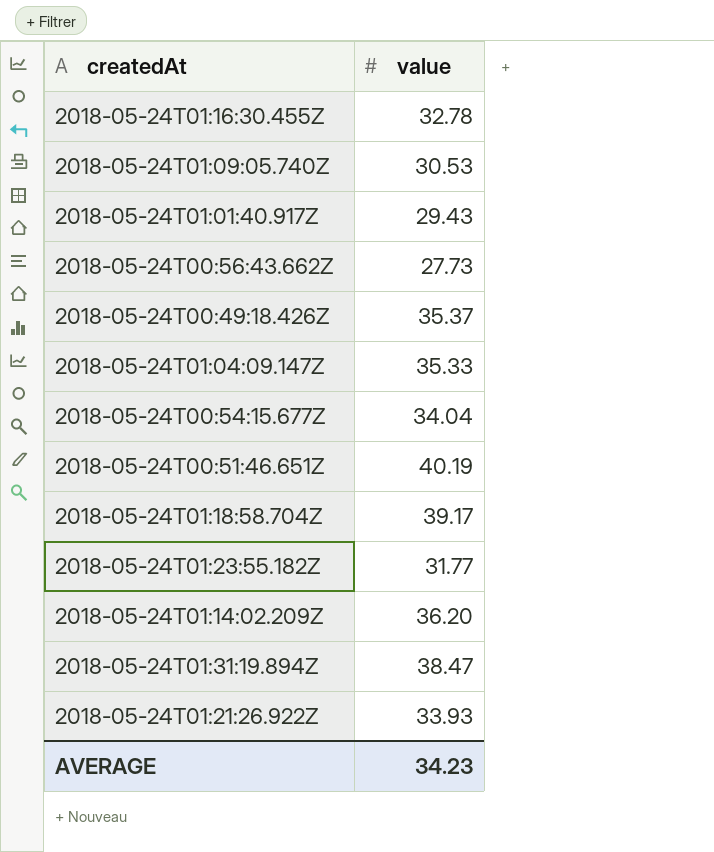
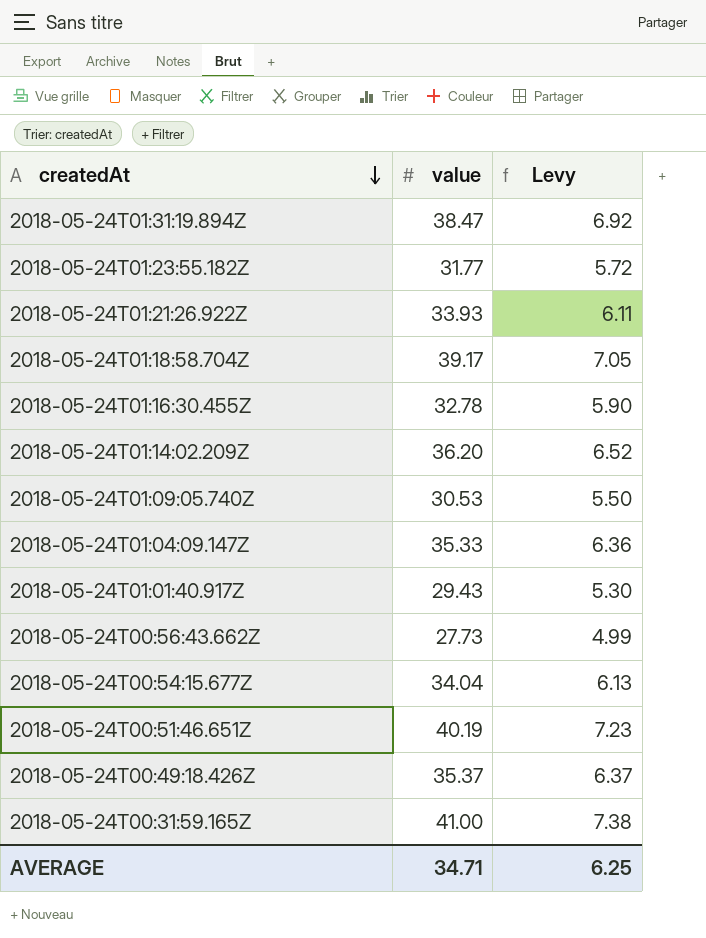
row order: none -> createdAt descending
column Levy | formula: none -> [value] * 0.18
row 2018-05-24T00:31:59.165Z: none -> 41.00 | 7.38
AVERAGE | value: 34.23 -> 34.71

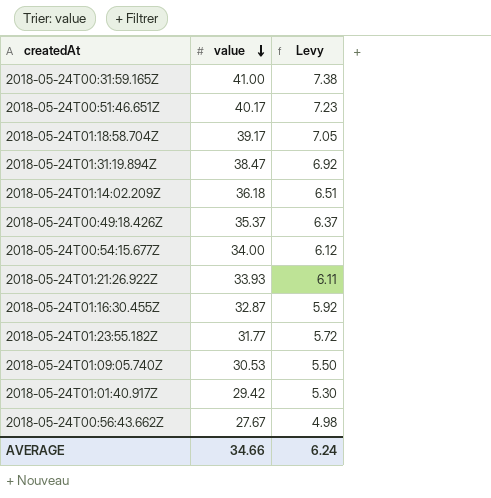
row order: createdAt descending -> value descending
row 2018-05-24T01:04:09.147Z: 35.33 | 6.36 -> none
2018-05-24T00:51:46.651Z | value: 40.19 -> 40.17
2018-05-24T01:14:02.209Z | value: 36.20 -> 36.18
2018-05-24T01:14:02.209Z | Levy: 6.52 -> 6.51
2018-05-24T00:54:15.677Z | value: 34.04 -> 34.00
2018-05-24T00:54:15.677Z | Levy: 6.13 -> 6.12
2018-05-24T01:16:30.455Z | value: 32.78 -> 32.87
2018-05-24T01:16:30.455Z | Levy: 5.90 -> 5.92
2018-05-24T01:01:40.917Z | value: 29.43 -> 29.42
2018-05-24T00:56:43.662Z | value: 27.73 -> 27.67
2018-05-24T00:56:43.662Z | Levy: 4.99 -> 4.98
AVERAGE | value: 34.71 -> 34.66
AVERAGE | Levy: 6.25 -> 6.24

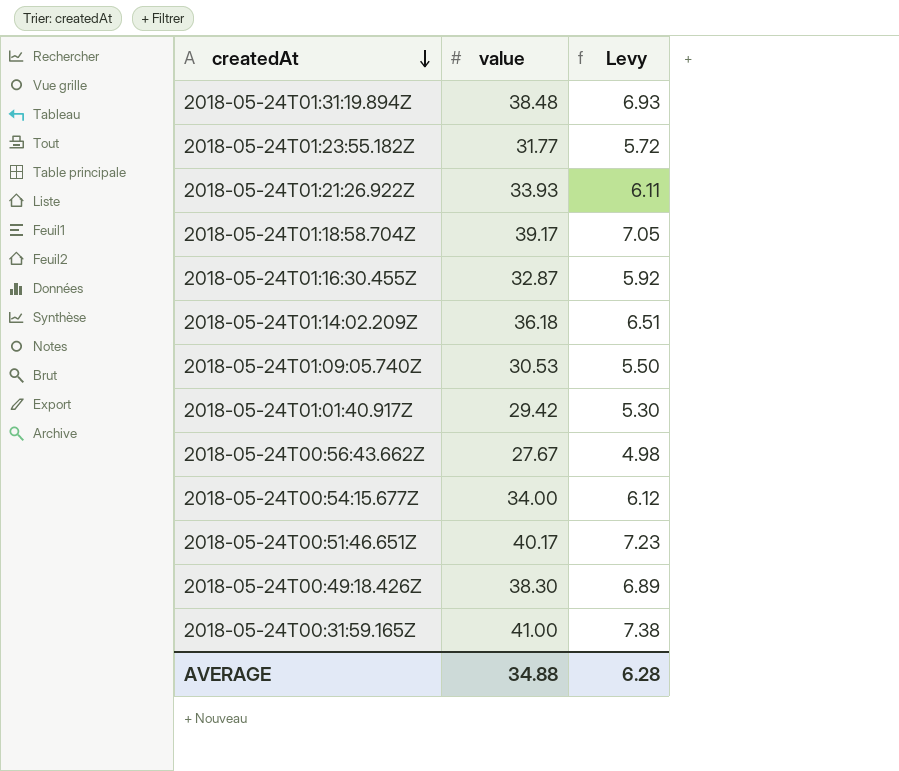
row order: value descending -> createdAt descending
2018-05-24T01:31:19.894Z | value: 38.47 -> 38.48
2018-05-24T01:31:19.894Z | Levy: 6.92 -> 6.93
2018-05-24T00:49:18.426Z | value: 35.37 -> 38.30
2018-05-24T00:49:18.426Z | Levy: 6.37 -> 6.89
AVERAGE | value: 34.66 -> 34.88
AVERAGE | Levy: 6.24 -> 6.28

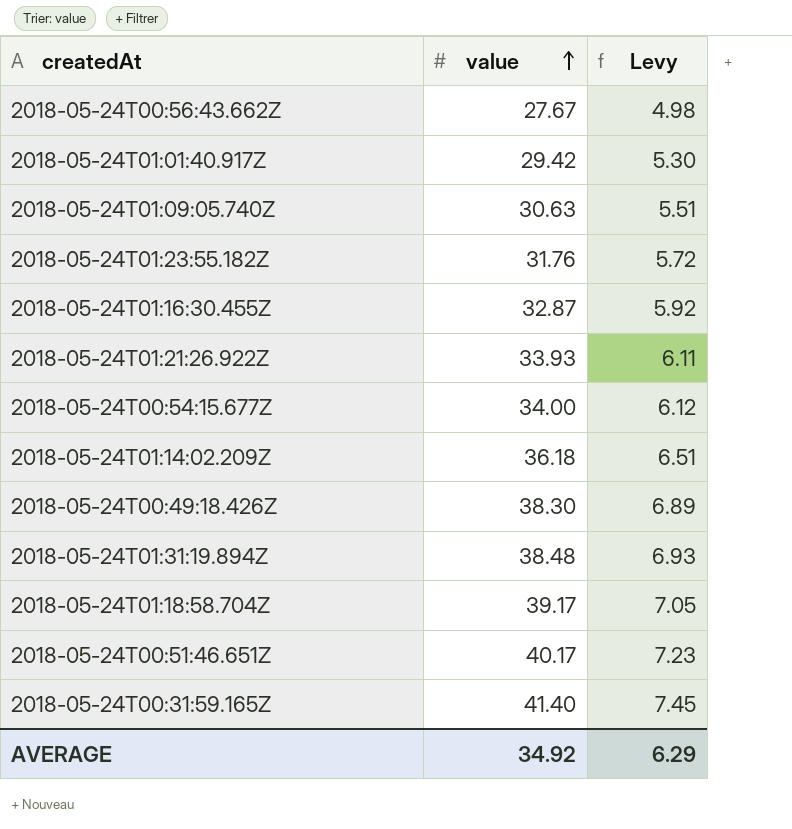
row order: createdAt descending -> value ascending
2018-05-24T01:09:05.740Z | value: 30.53 -> 30.63
2018-05-24T01:09:05.740Z | Levy: 5.50 -> 5.51
2018-05-24T01:23:55.182Z | value: 31.77 -> 31.76
2018-05-24T00:31:59.165Z | value: 41.00 -> 41.40
2018-05-24T00:31:59.165Z | Levy: 7.38 -> 7.45
AVERAGE | value: 34.88 -> 34.92
AVERAGE | Levy: 6.28 -> 6.29

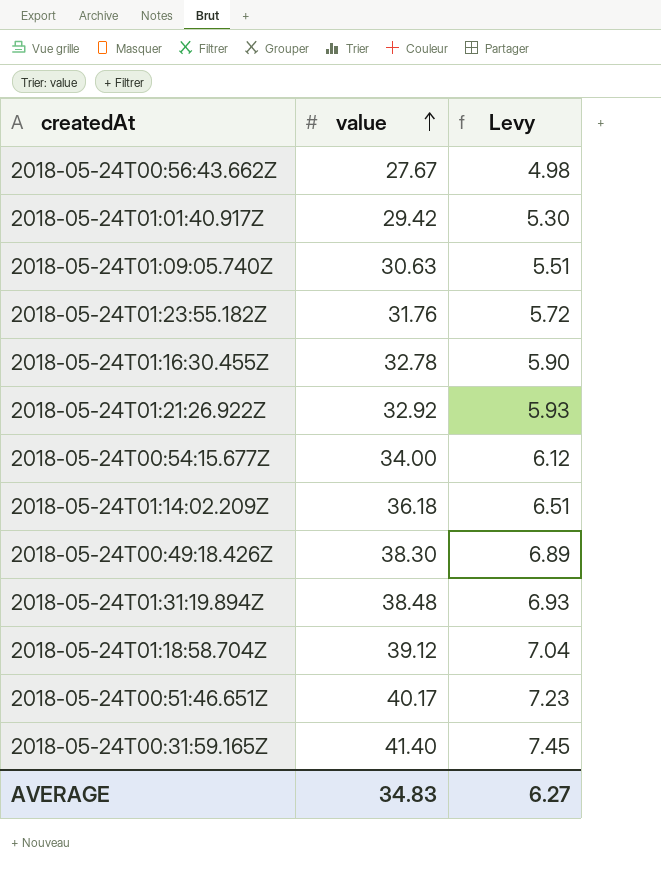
2018-05-24T01:16:30.455Z | value: 32.87 -> 32.78
2018-05-24T01:16:30.455Z | Levy: 5.92 -> 5.90
2018-05-24T01:21:26.922Z | value: 33.93 -> 32.92
2018-05-24T01:21:26.922Z | Levy: 6.11 -> 5.93
2018-05-24T01:18:58.704Z | value: 39.17 -> 39.12
2018-05-24T01:18:58.704Z | Levy: 7.05 -> 7.04
AVERAGE | value: 34.92 -> 34.83
AVERAGE | Levy: 6.29 -> 6.27

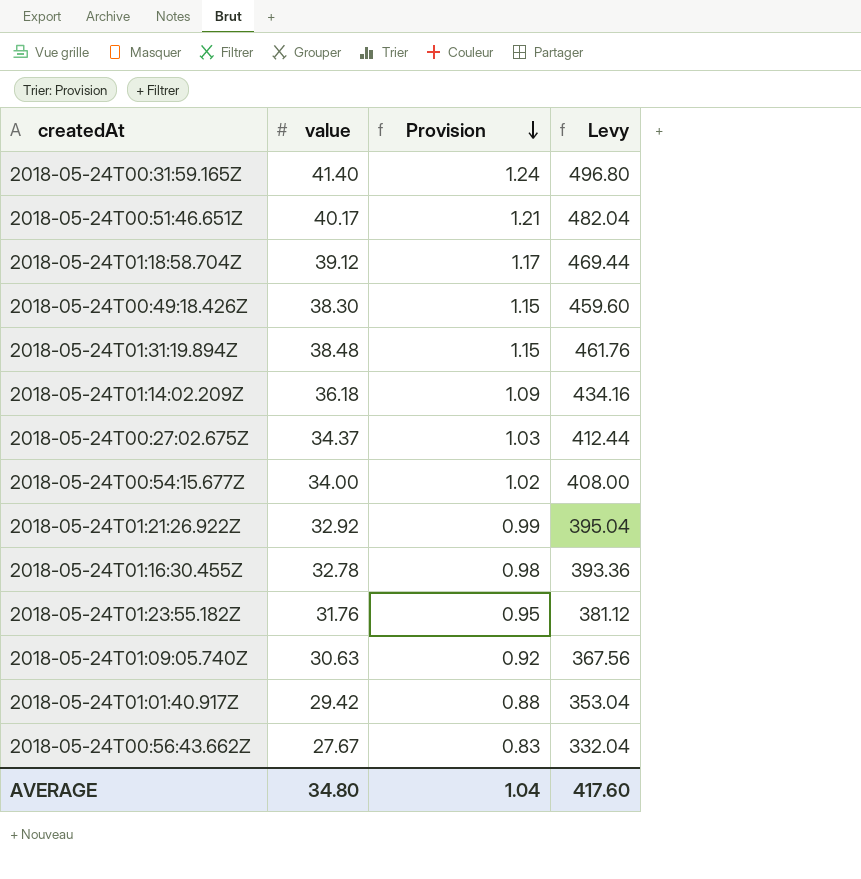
row order: value ascending -> Provision descending
column Provision | formula: none -> [value] * 0.03
column Levy | formula: [value] * 0.18 -> [value] * 12
row 2018-05-24T00:27:02.675Z: none -> 34.37 | 1.03 | 412.44
AVERAGE | value: 34.83 -> 34.80
AVERAGE | Levy: 6.27 -> 417.60

